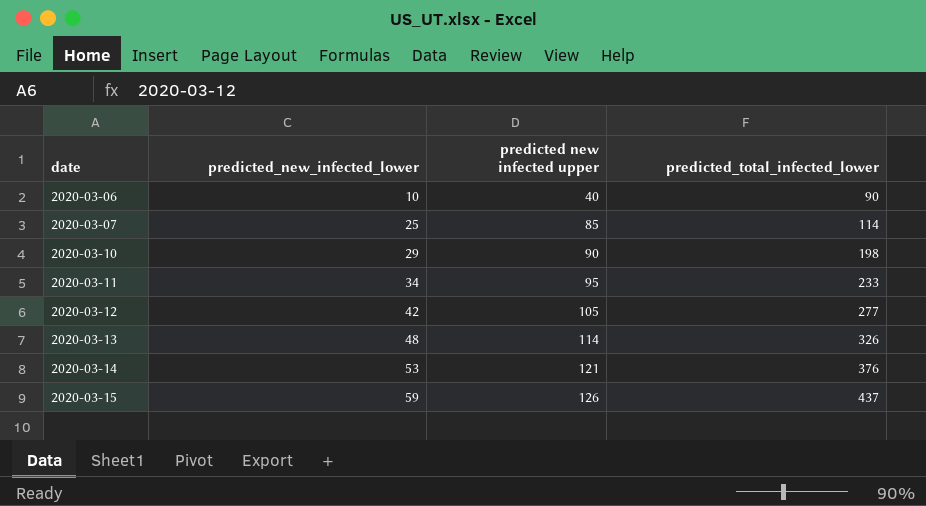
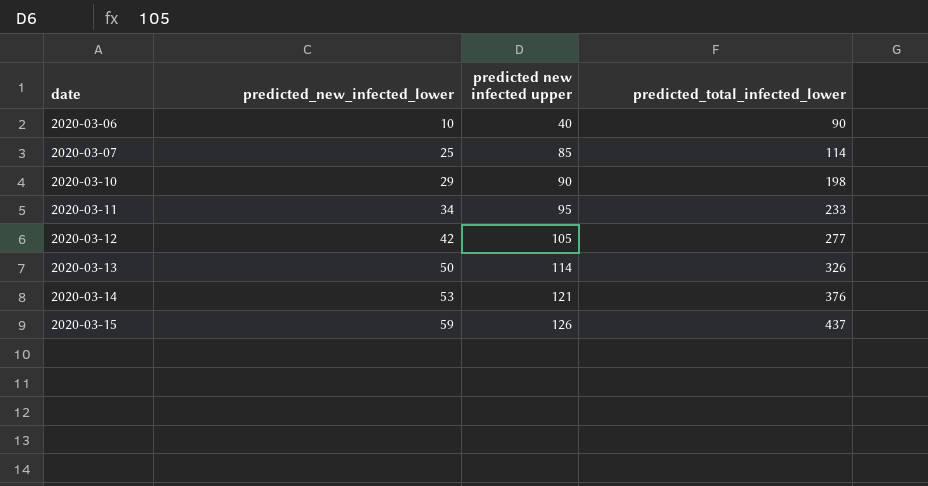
2020-03-13 | predicted_new_infected_lower: 48 -> 50

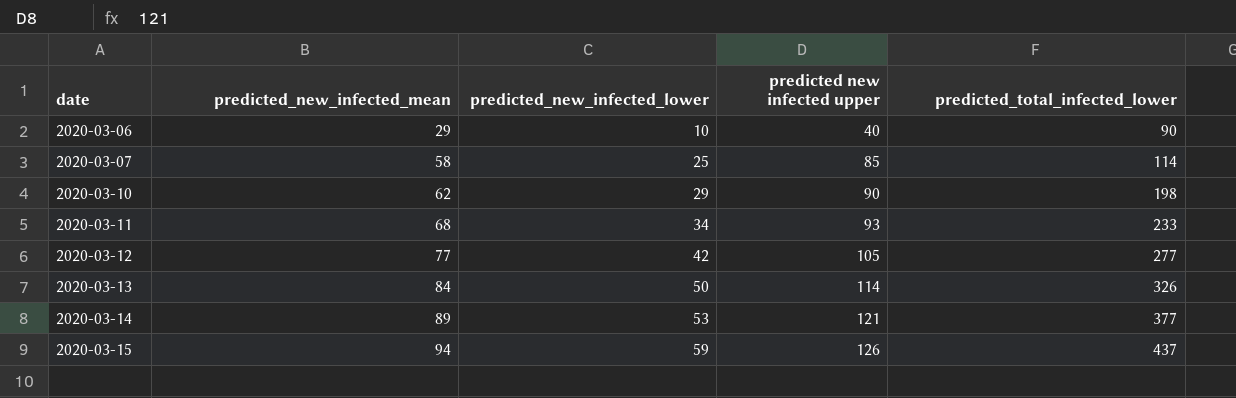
column predicted_new_infected_mean | position: none -> 2
2020-03-11 | predicted new infected upper: 95 -> 93
2020-03-14 | predicted_total_infected_lower: 376 -> 377

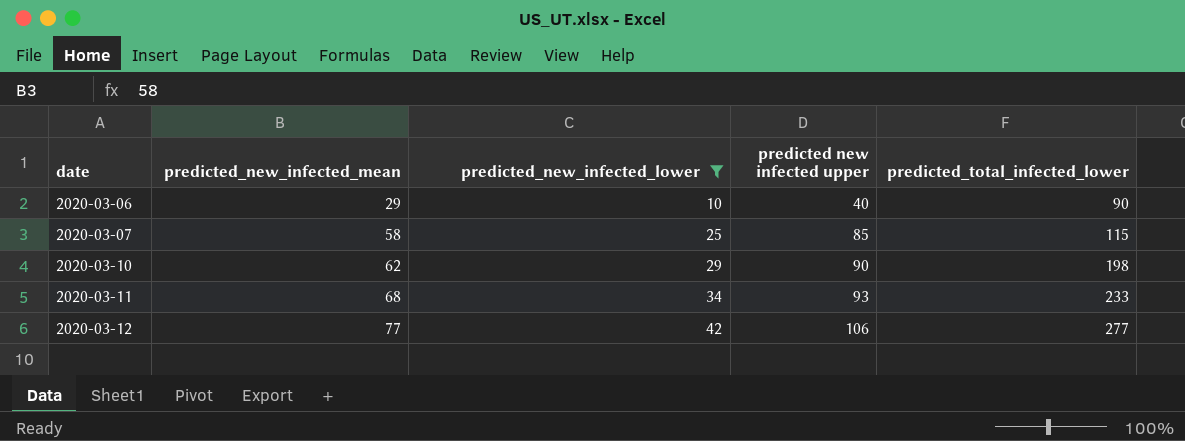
filter: none -> predicted_new_infected_lower <= 42
2020-03-07 | predicted_total_infected_lower: 114 -> 115
2020-03-12 | predicted new infected upper: 105 -> 106

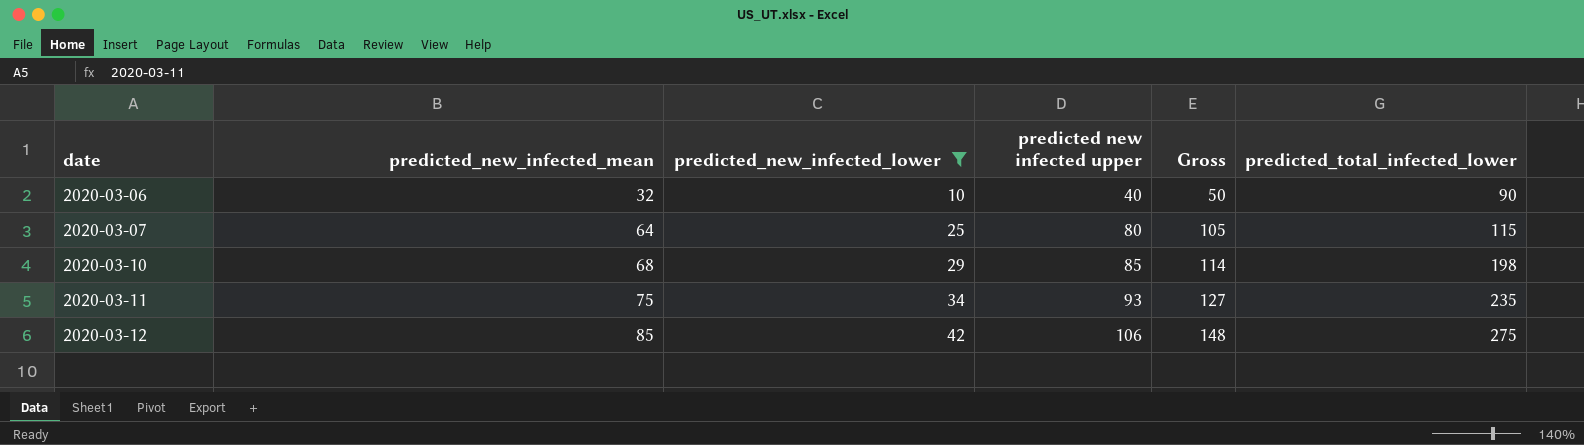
column Gross | formula: none -> [predicted_new_infected_lower] + [predicted new infected upper]
2020-03-06 | predicted_new_infected_mean: 29 -> 32
2020-03-07 | predicted_new_infected_mean: 58 -> 64
2020-03-07 | predicted new infected upper: 85 -> 80
2020-03-10 | predicted_new_infected_mean: 62 -> 68
2020-03-10 | predicted new infected upper: 90 -> 85
2020-03-11 | predicted_new_infected_mean: 68 -> 75
2020-03-11 | predicted_total_infected_lower: 233 -> 235
2020-03-12 | predicted_new_infected_mean: 77 -> 85
2020-03-12 | predicted_total_infected_lower: 277 -> 275

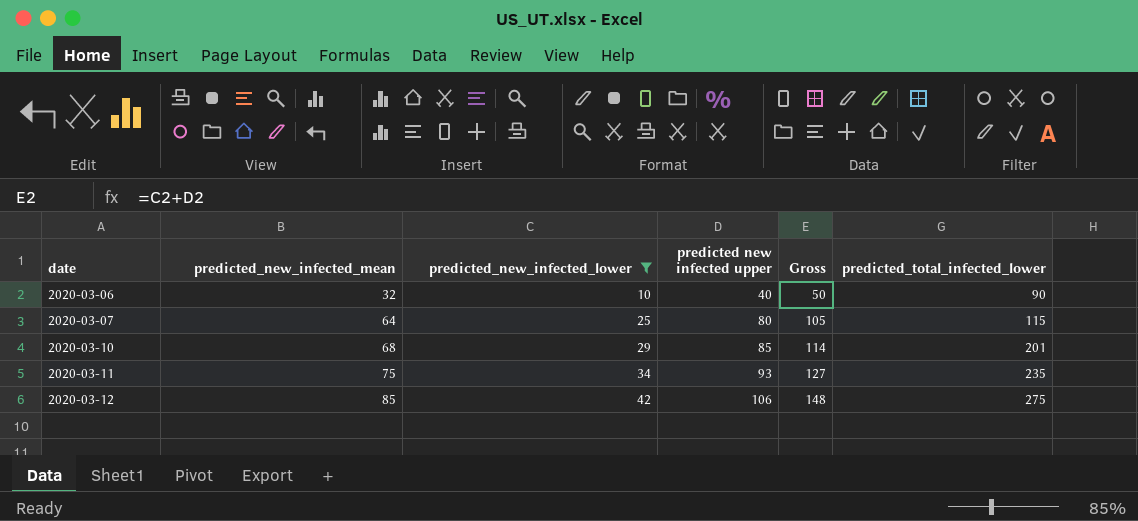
2020-03-10 | predicted_total_infected_lower: 198 -> 201

